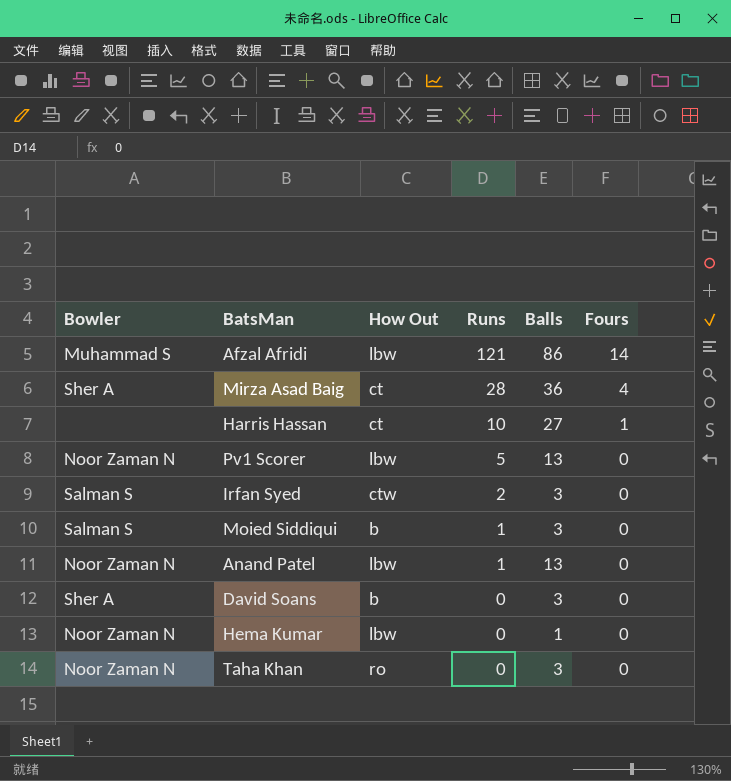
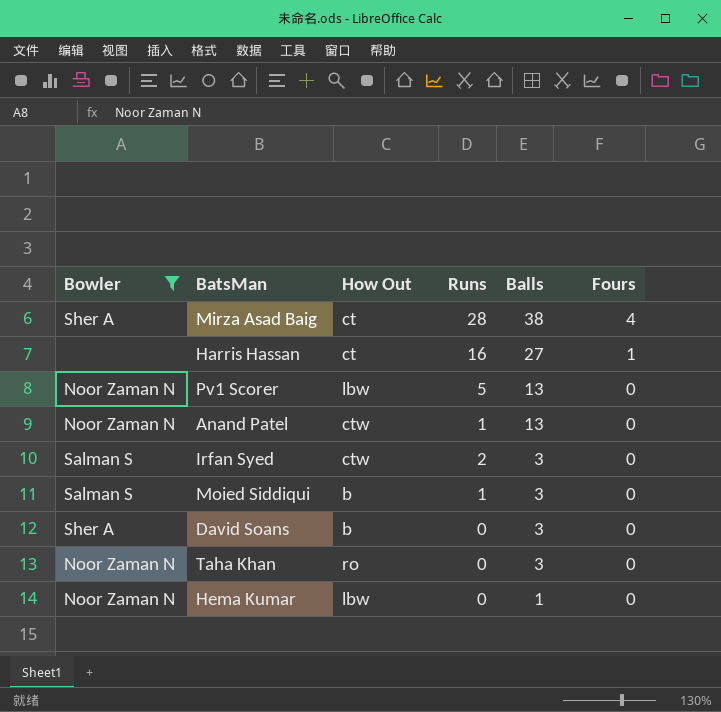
filter: none -> Bowler != Muhammad S
row order: Runs descending -> Balls descending
Mirza Asad Baig | Balls: 36 -> 38
Harris Hassan | Runs: 10 -> 16
Anand Patel | How Out: lbw -> ctw

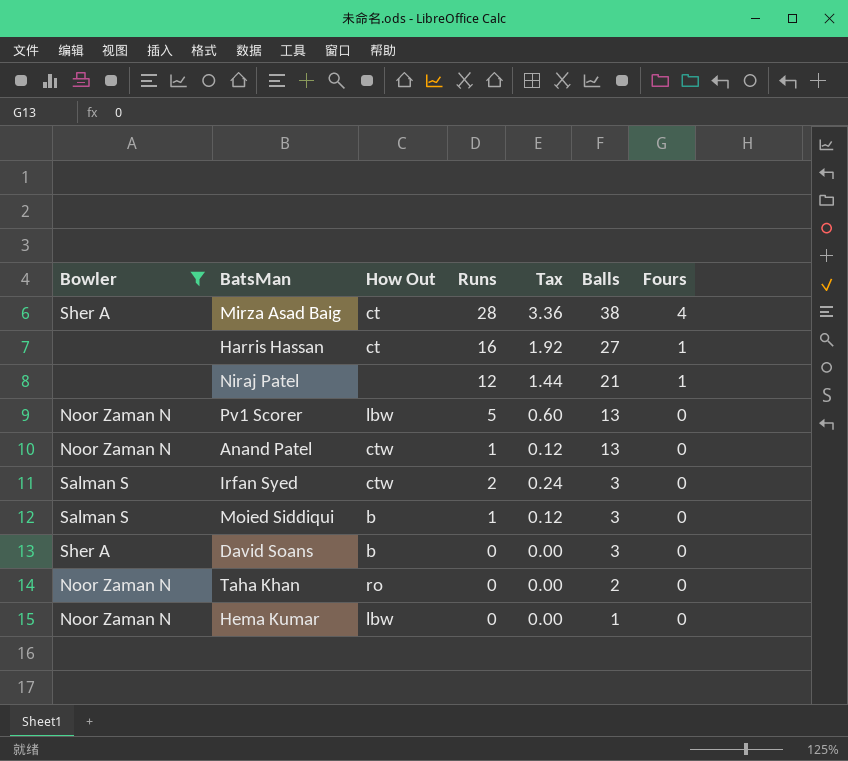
column Tax | formula: none -> [Runs] * 0.12
row Niraj Patel: none -> none | none | 12 | 1.44 | 21 | 1
Taha Khan | Balls: 3 -> 2

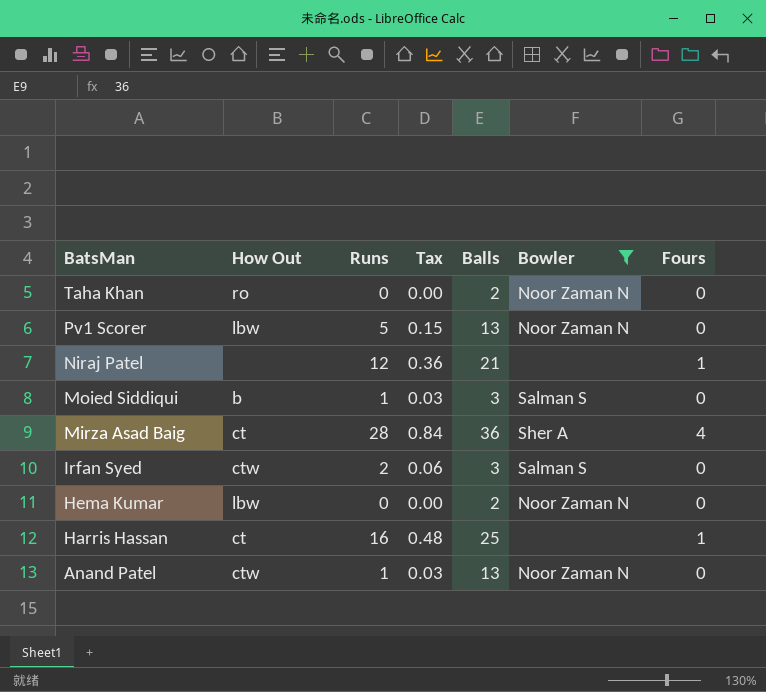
row order: Balls descending -> BatsMan descending
column Tax | formula: [Runs] * 0.12 -> [Runs] * 0.03
column Bowler | position: 1 -> 6
row David Soans: Sher A | b | 0 | 0.00 | 3 | 0 -> none
Mirza Asad Baig | Balls: 38 -> 36
Hema Kumar | Balls: 1 -> 2
Harris Hassan | Balls: 27 -> 25

